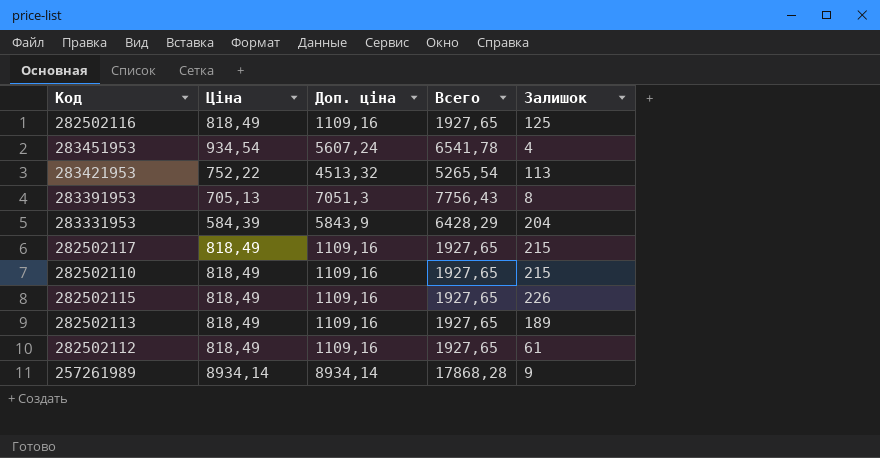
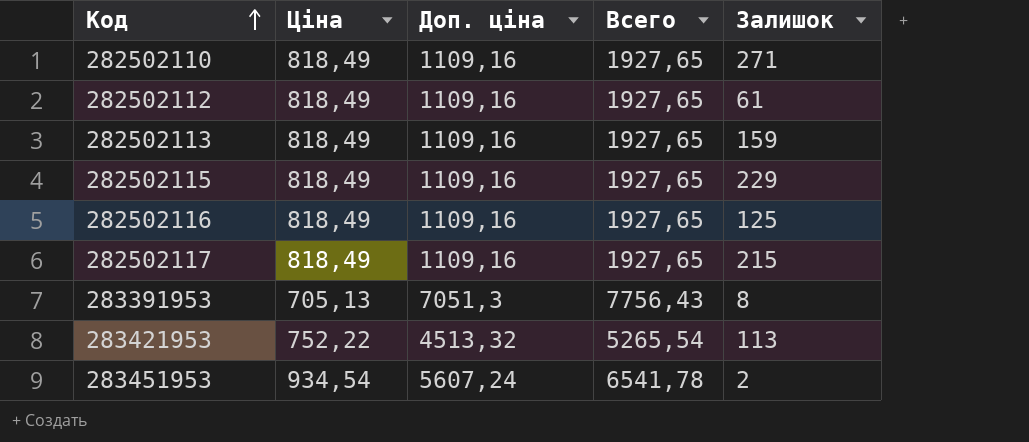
row order: none -> Код ascending
row 283331953: 584,39 | 5843,9 | 6428,29 | 204 -> none
row 257261989: 8934,14 | 8934,14 | 17868,28 | 9 -> none
282502110 | Залишок: 215 -> 271
282502113 | Залишок: 189 -> 159
282502115 | Залишок: 226 -> 229
283451953 | Залишок: 4 -> 2

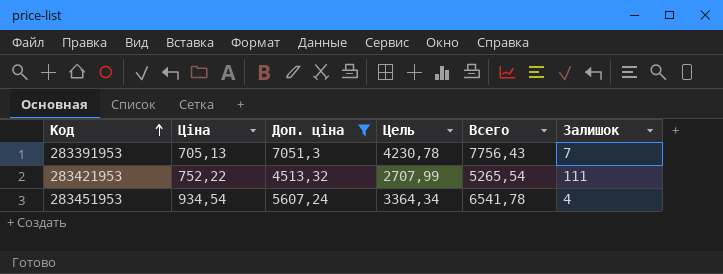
filter: none -> Доп. ціна != 1109,16
column Цель | formula: none -> [Доп. ціна] * 0,6
283391953 | Залишок: 8 -> 7
283421953 | Залишок: 113 -> 111
283451953 | Залишок: 2 -> 4

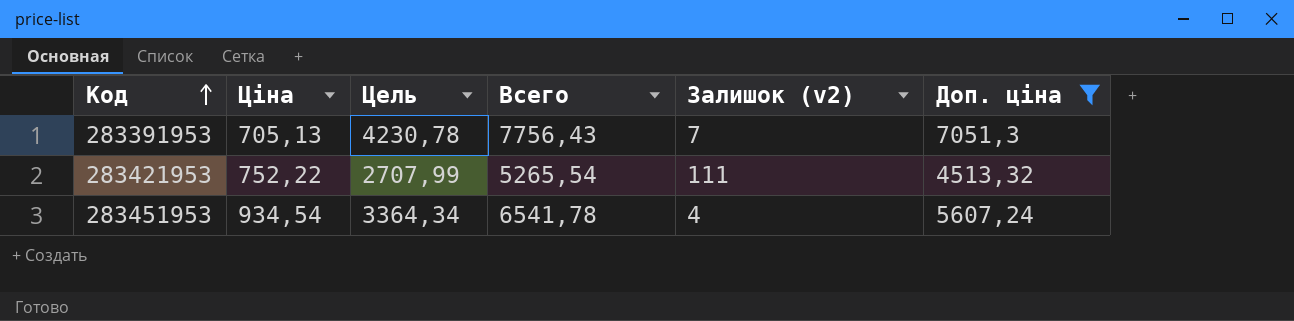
column name: Залишок -> Залишок (v2)
column Доп. ціна | position: 3 -> 6

